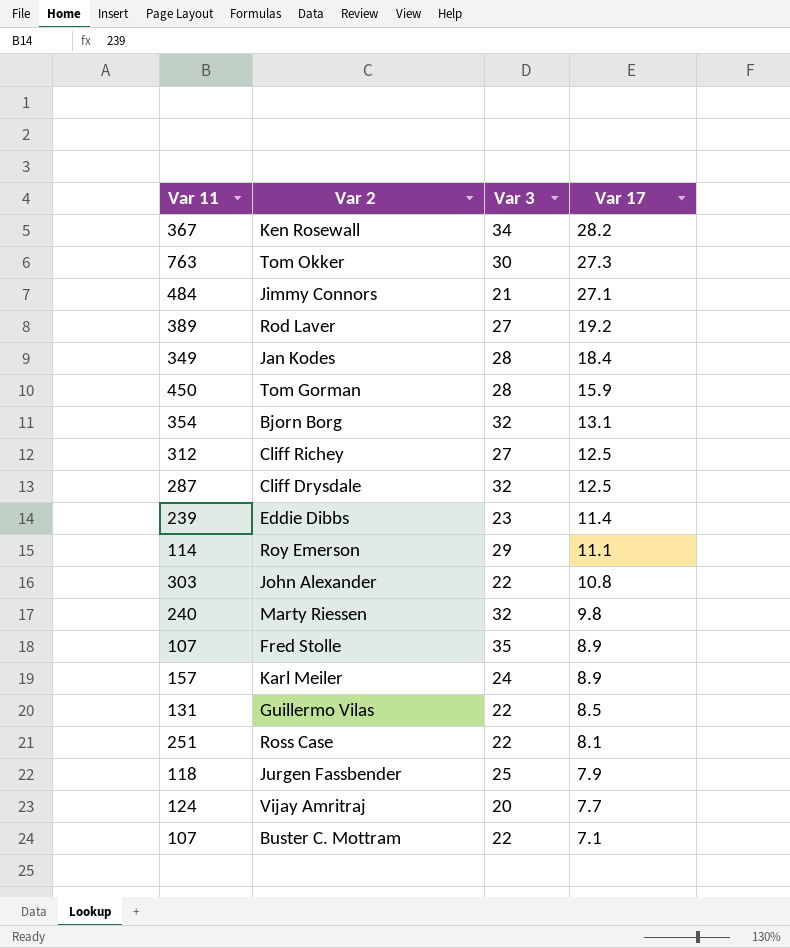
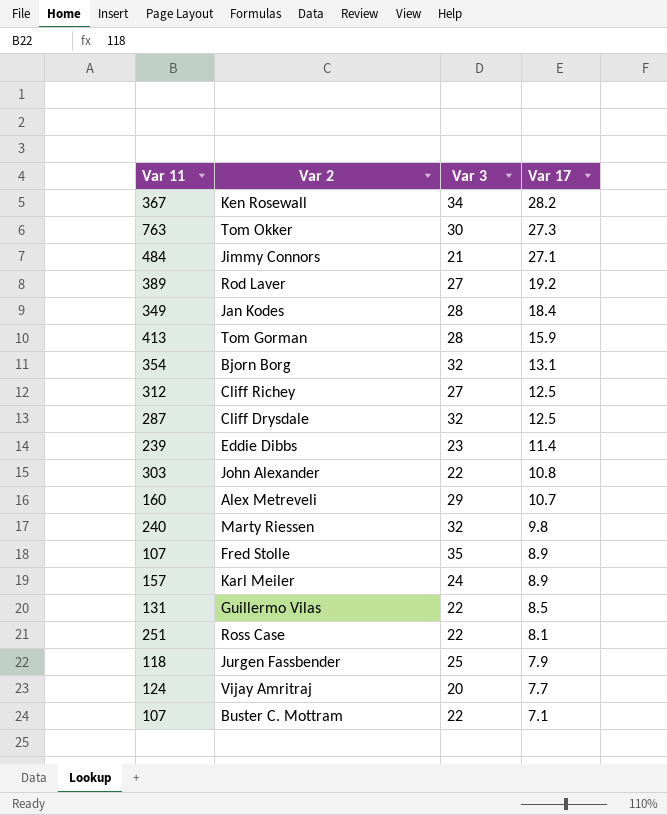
row Roy Emerson: 114 | 29 | 11.1 -> none
Tom Gorman | Var 11: 450 -> 413
row Alex Metreveli: none -> 160 | 29 | 10.7

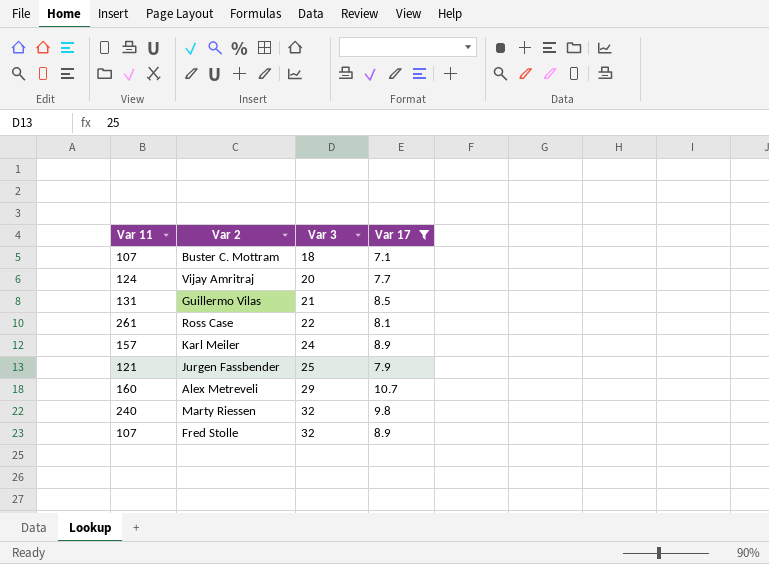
filter: none -> Var 17 <= 10.7
row order: Var 17 descending -> Var 3 ascending
Buster C. Mottram | Var 3: 22 -> 18
Guillermo Vilas | Var 3: 22 -> 21
Ross Case | Var 11: 251 -> 261
Jurgen Fassbender | Var 11: 118 -> 121
Fred Stolle | Var 3: 35 -> 32

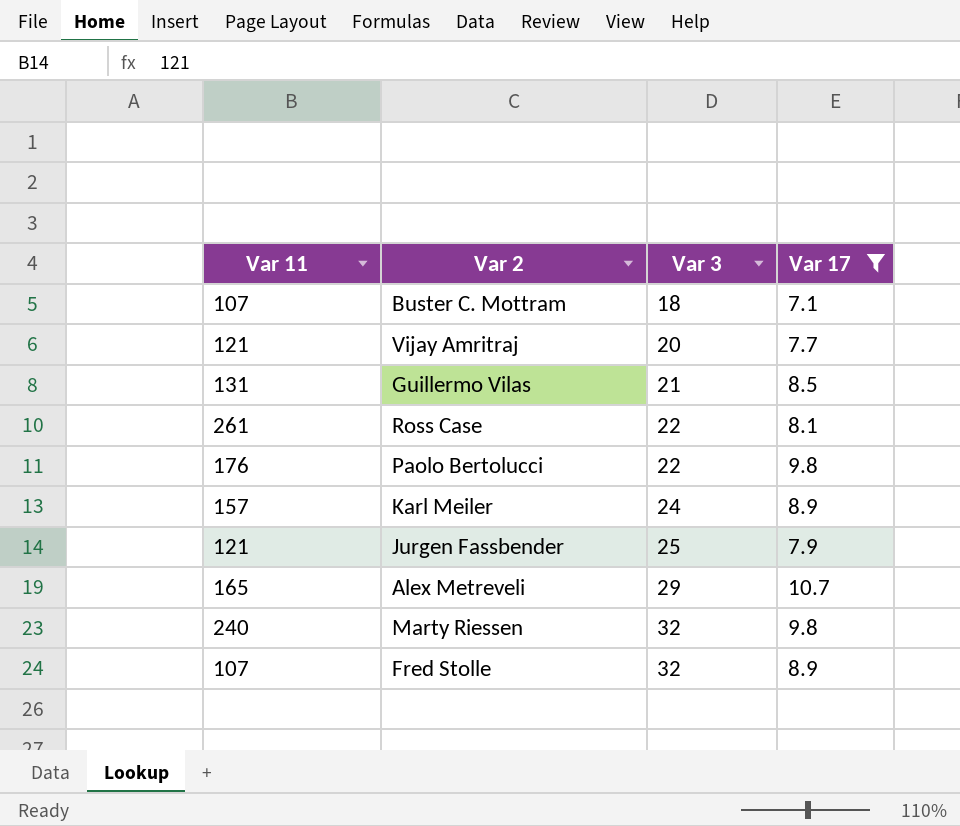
Vijay Amritraj | Var 11: 124 -> 121
row Paolo Bertolucci: none -> 176 | 22 | 9.8
Alex Metreveli | Var 11: 160 -> 165

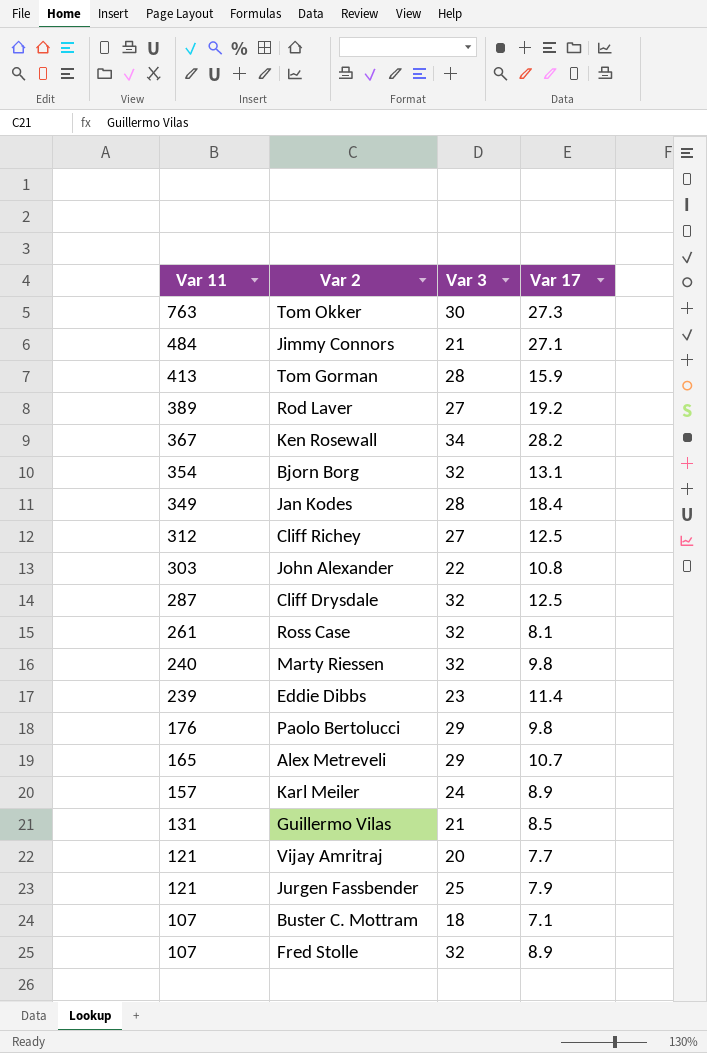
filter: Var 17 <= 10.7 -> none
row order: Var 3 ascending -> Var 11 descending
Ross Case | Var 3: 22 -> 32
Paolo Bertolucci | Var 3: 22 -> 29

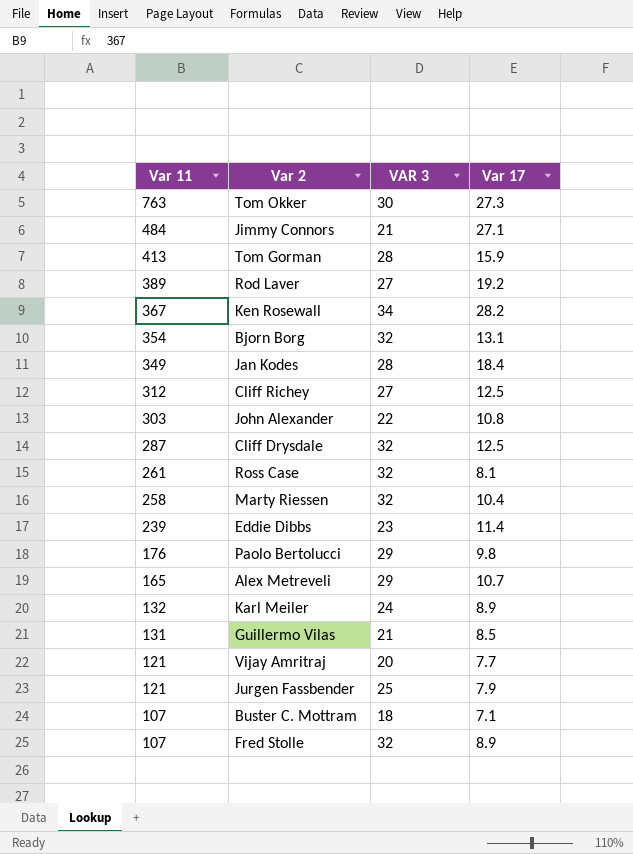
column name: Var 3 -> VAR 3
Marty Riessen | Var 11: 240 -> 258
Marty Riessen | Var 17: 9.8 -> 10.4
Karl Meiler | Var 11: 157 -> 132

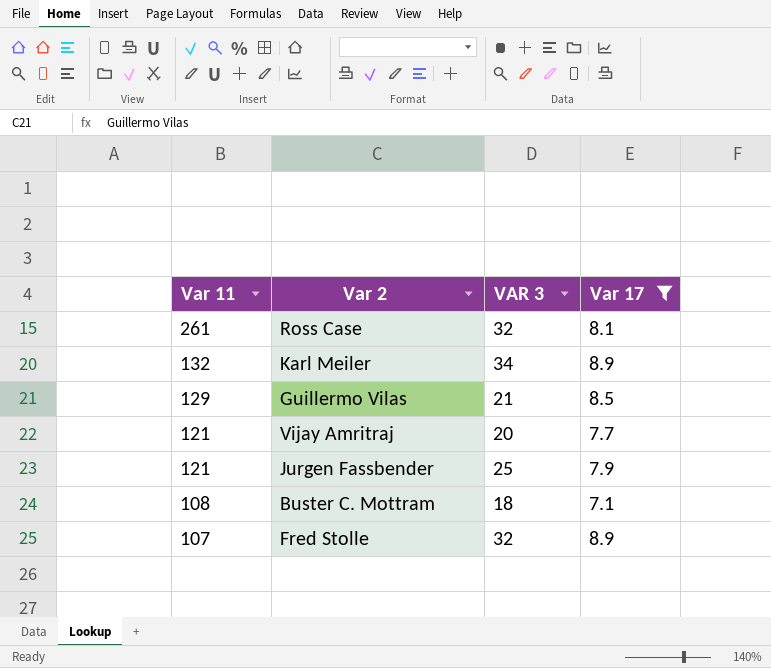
filter: none -> Var 17 <= 8.9
Karl Meiler | VAR 3: 24 -> 34
Guillermo Vilas | Var 11: 131 -> 129
Buster C. Mottram | Var 11: 107 -> 108

